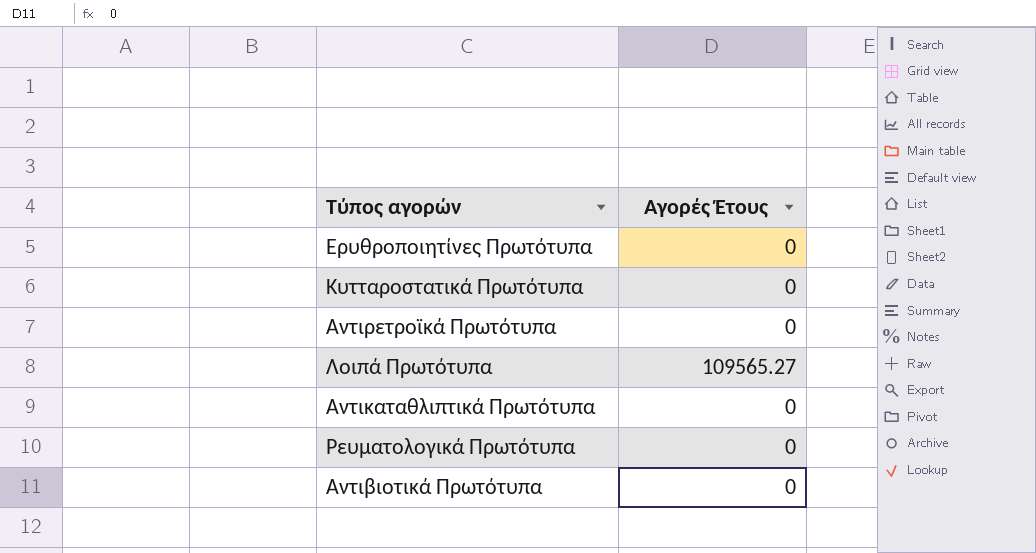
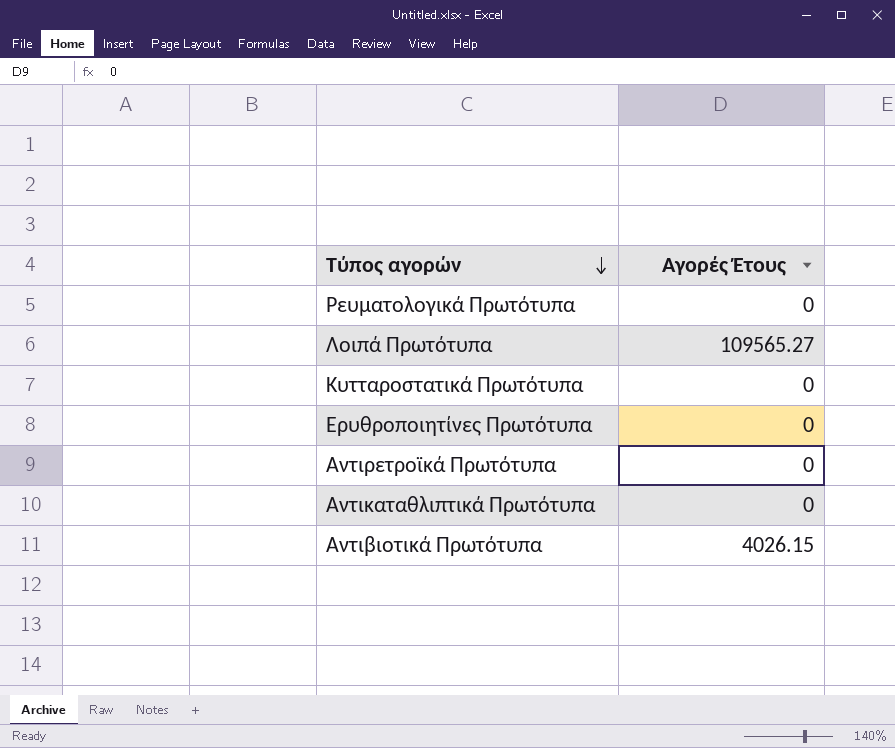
row order: none -> Τύπος αγορών descending
Αντιβιοτικά Πρωτότυπα | Αγορές Έτους: 0 -> 4026.15

